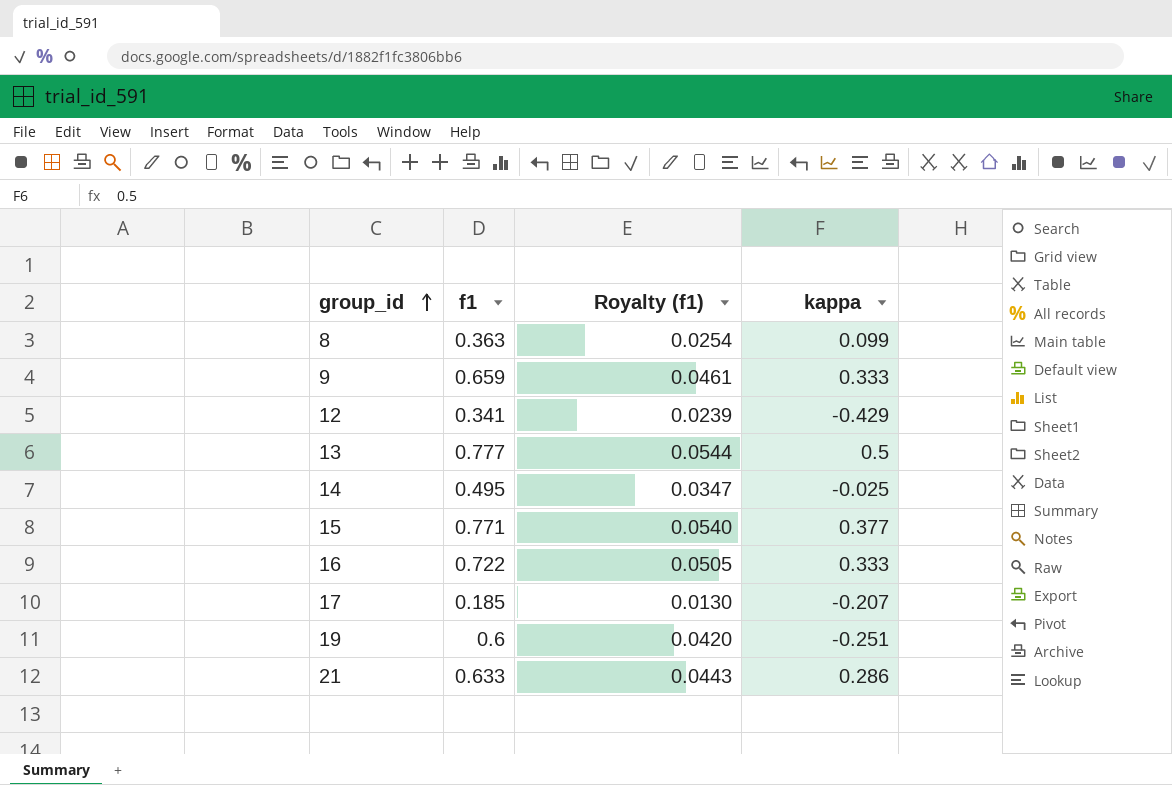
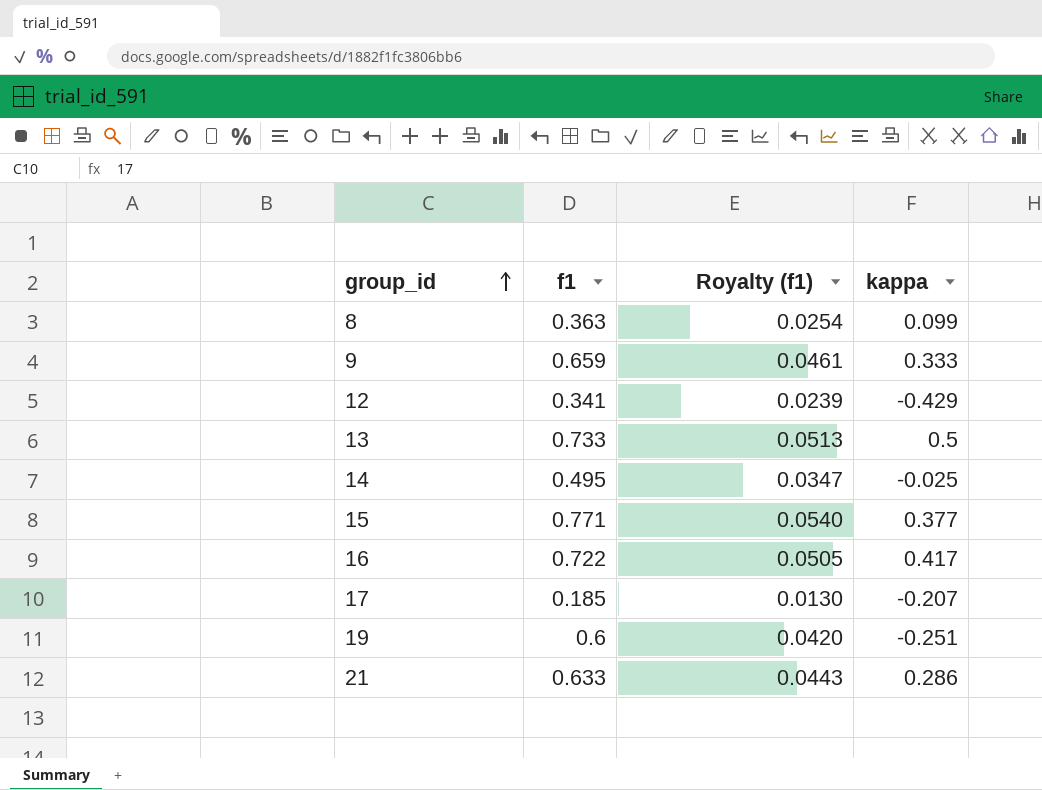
13 | f1: 0.777 -> 0.733
13 | Royalty (f1): 0.0544 -> 0.0513
16 | kappa: 0.333 -> 0.417

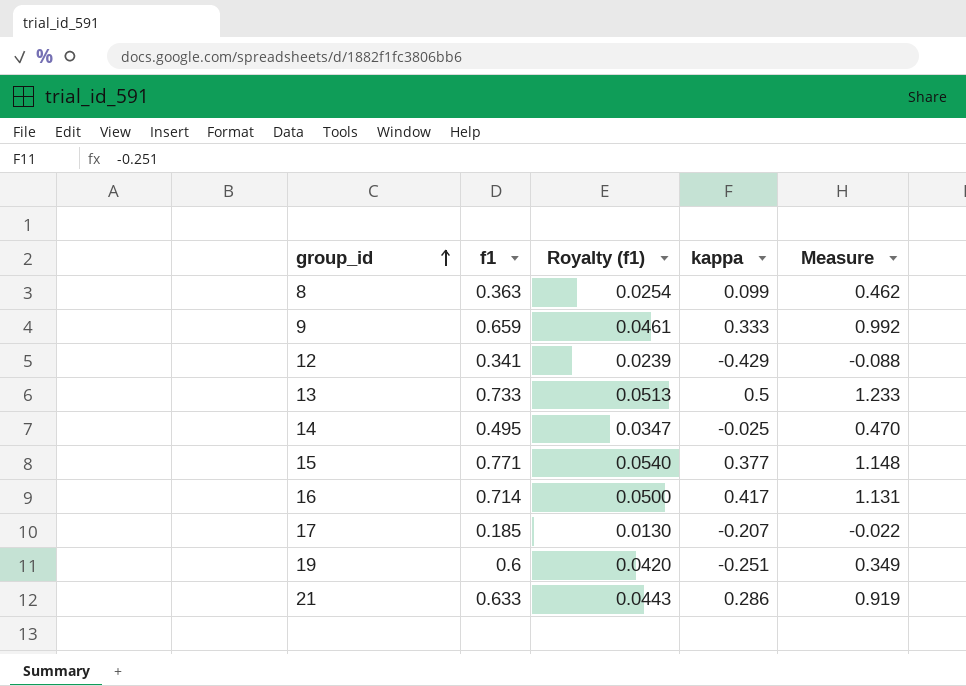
column Measure | formula: none -> [f1] + [kappa]
16 | f1: 0.722 -> 0.714
16 | Royalty (f1): 0.0505 -> 0.0500

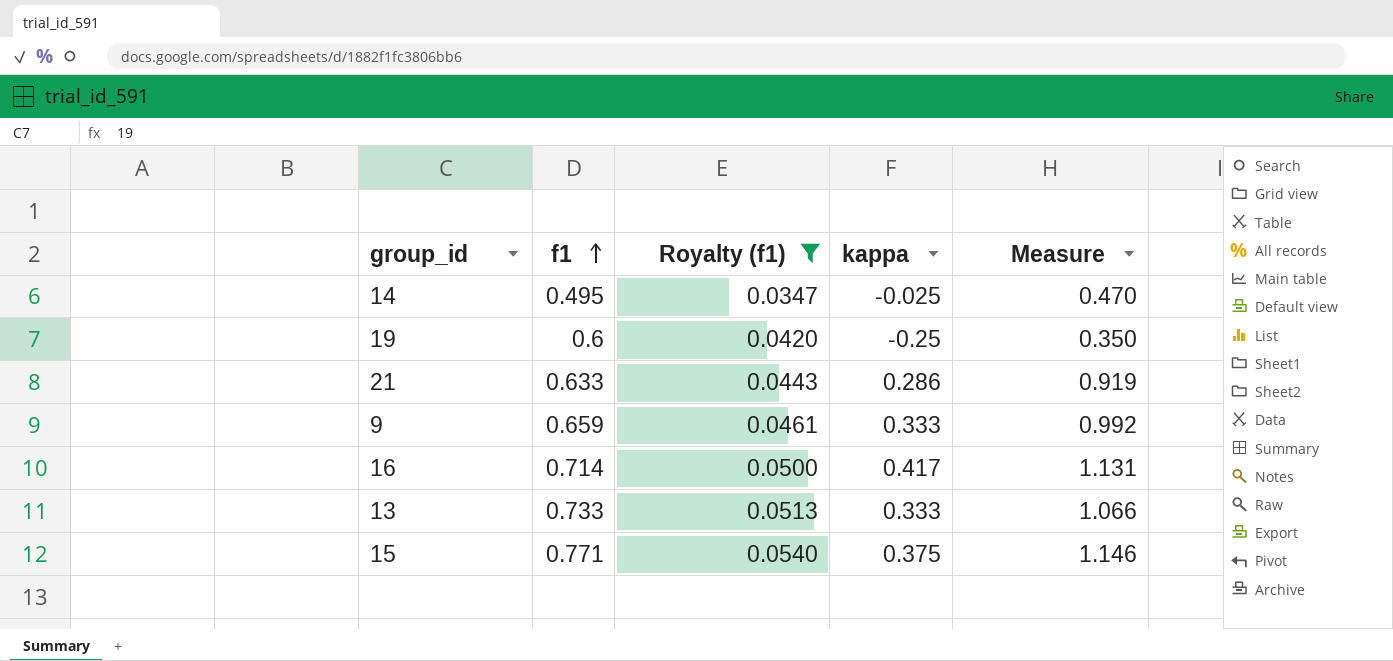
filter: none -> Royalty (f1) >= 0.0347
row order: group_id ascending -> f1 ascending
19 | kappa: -0.251 -> -0.25
19 | Measure: 0.349 -> 0.350
13 | kappa: 0.5 -> 0.333
13 | Measure: 1.233 -> 1.066
15 | kappa: 0.377 -> 0.375
15 | Measure: 1.148 -> 1.146

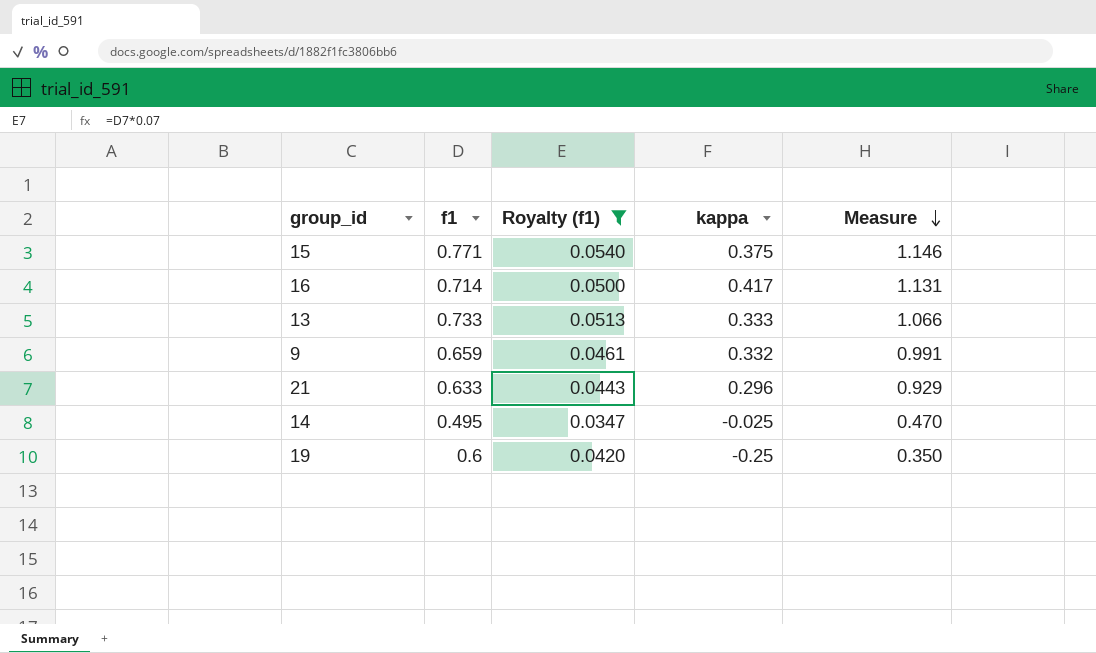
row order: f1 ascending -> Measure descending
9 | kappa: 0.333 -> 0.332
9 | Measure: 0.992 -> 0.991
21 | kappa: 0.286 -> 0.296
21 | Measure: 0.919 -> 0.929

